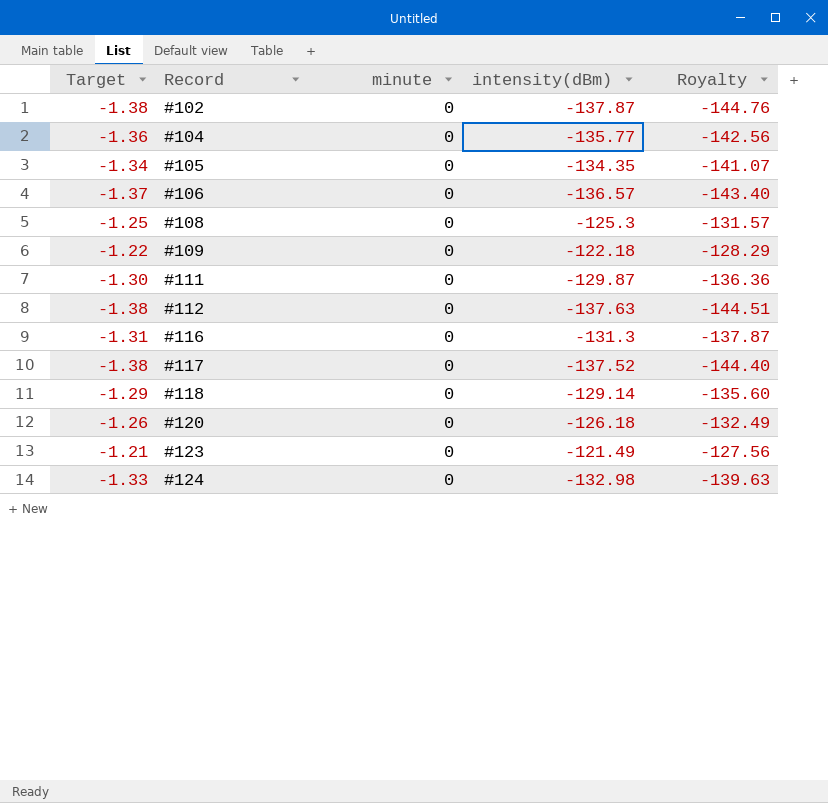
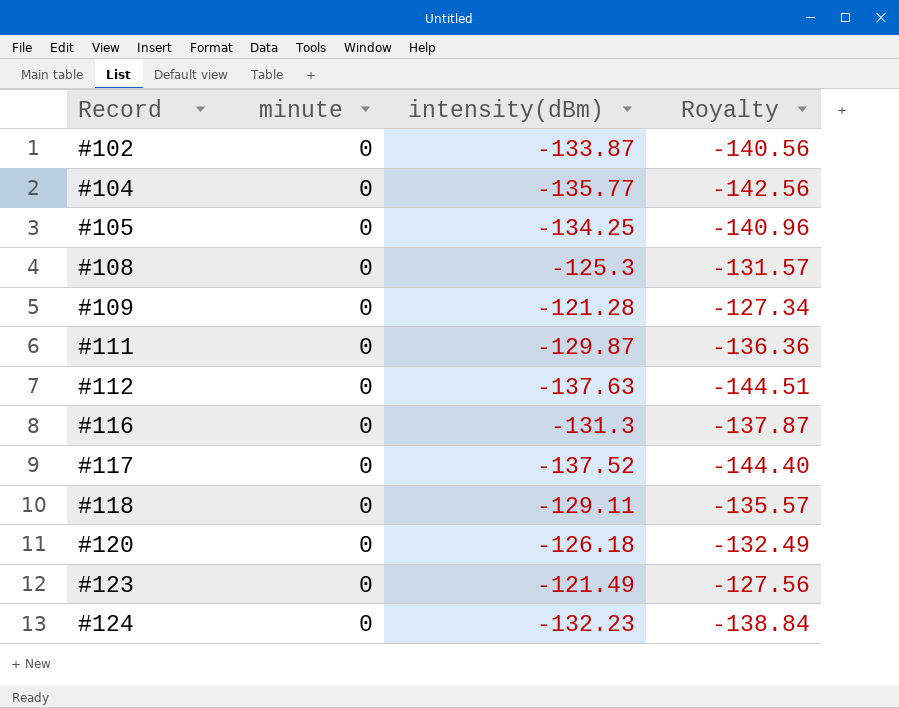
column Target | formula: [intensity(dBm)] * 0.01 -> none
row #106: -1.37 | 0 | -136.57 | -143.40 -> none
#102 | intensity(dBm): -137.87 -> -133.87
#102 | Royalty: -144.76 -> -140.56
#105 | intensity(dBm): -134.35 -> -134.25
#105 | Royalty: -141.07 -> -140.96
#109 | intensity(dBm): -122.18 -> -121.28
#109 | Royalty: -128.29 -> -127.34
#118 | intensity(dBm): -129.14 -> -129.11
#118 | Royalty: -135.60 -> -135.57
#124 | intensity(dBm): -132.98 -> -132.23
#124 | Royalty: -139.63 -> -138.84

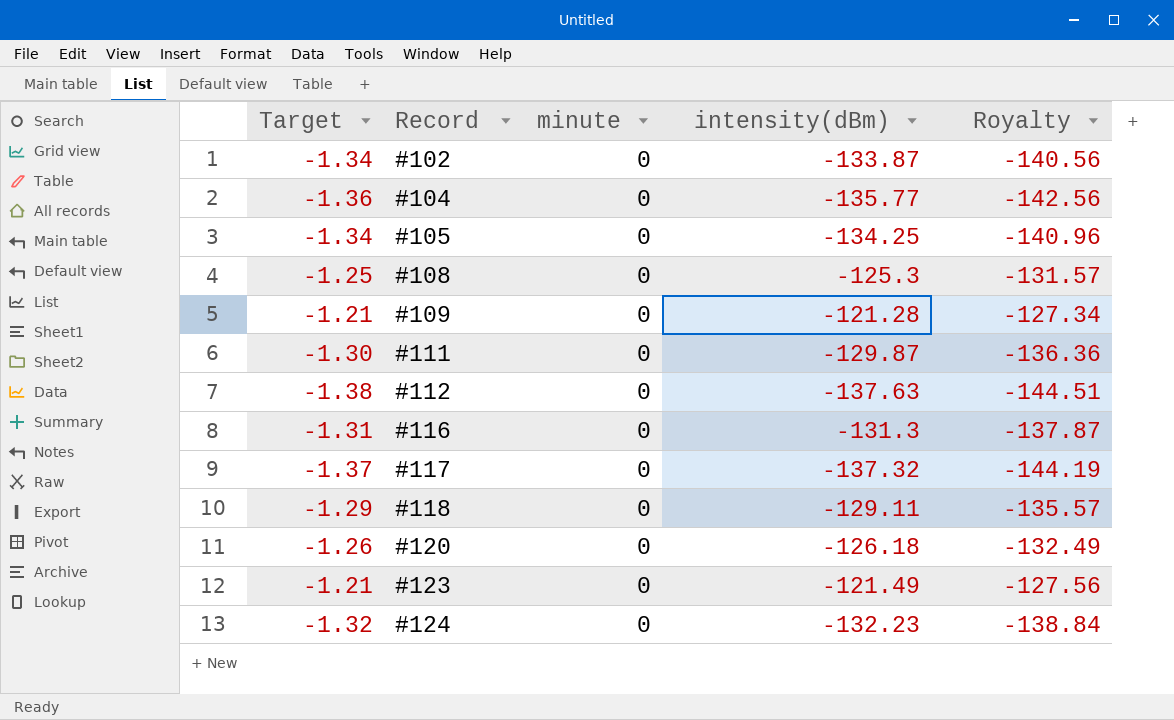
column Target | formula: none -> [intensity(dBm)] * 0.01
#117 | intensity(dBm): -137.52 -> -137.32
#117 | Royalty: -144.40 -> -144.19

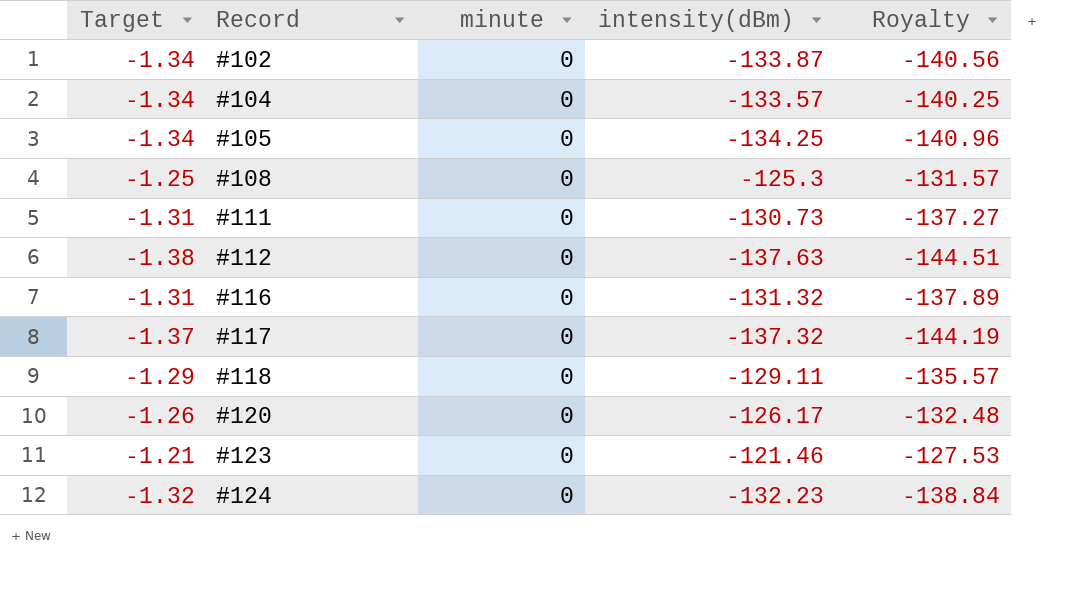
row #109: -1.21 | 0 | -121.28 | -127.34 -> none
#104 | Target: -1.36 -> -1.34
#104 | intensity(dBm): -135.77 -> -133.57
#104 | Royalty: -142.56 -> -140.25
#111 | Target: -1.30 -> -1.31
#111 | intensity(dBm): -129.87 -> -130.73
#111 | Royalty: -136.36 -> -137.27
#116 | intensity(dBm): -131.3 -> -131.32
#116 | Royalty: -137.87 -> -137.89
#120 | intensity(dBm): -126.18 -> -126.17
#120 | Royalty: -132.49 -> -132.48
#123 | intensity(dBm): -121.49 -> -121.46
#123 | Royalty: -127.56 -> -127.53

